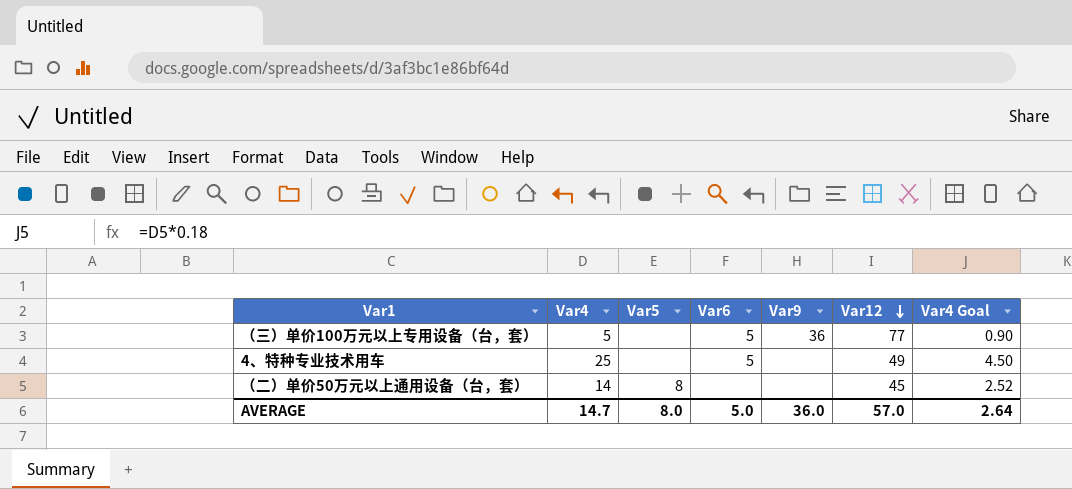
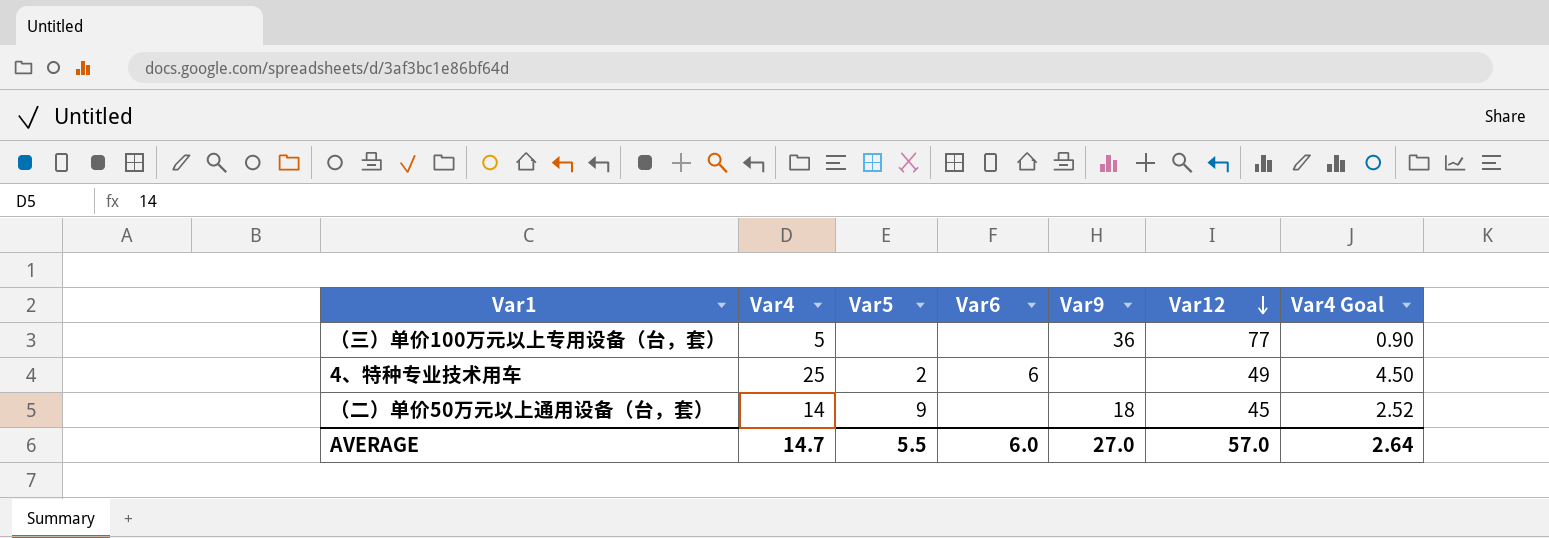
（三）单价100万元以上专用设备（台，套） | Var6: 5 -> none
4、特种专业技术用车 | Var5: none -> 2
4、特种专业技术用车 | Var6: 5 -> 6
（二）单价50万元以上通用设备（台，套） | Var5: 8 -> 9
（二）单价50万元以上通用设备（台，套） | Var9: none -> 18
AVERAGE | Var5: 8.0 -> 5.5
AVERAGE | Var6: 5.0 -> 6.0
AVERAGE | Var9: 36.0 -> 27.0

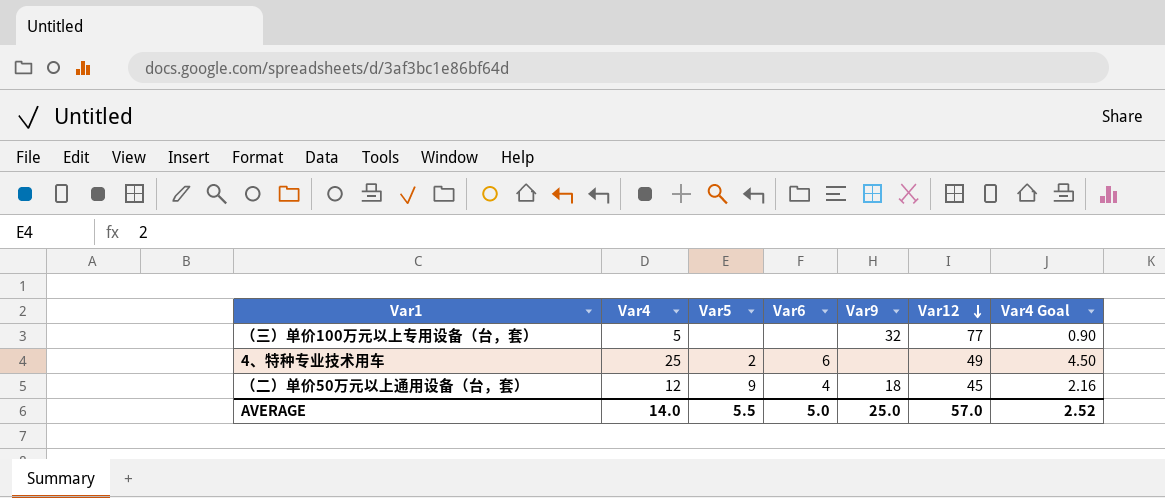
（三）单价100万元以上专用设备（台，套） | Var9: 36 -> 32
（二）单价50万元以上通用设备（台，套） | Var4: 14 -> 12
（二）单价50万元以上通用设备（台，套） | Var6: none -> 4
（二）单价50万元以上通用设备（台，套） | Var4 Goal: 2.52 -> 2.16
AVERAGE | Var4: 14.7 -> 14.0
AVERAGE | Var6: 6.0 -> 5.0
AVERAGE | Var9: 27.0 -> 25.0
AVERAGE | Var4 Goal: 2.64 -> 2.52

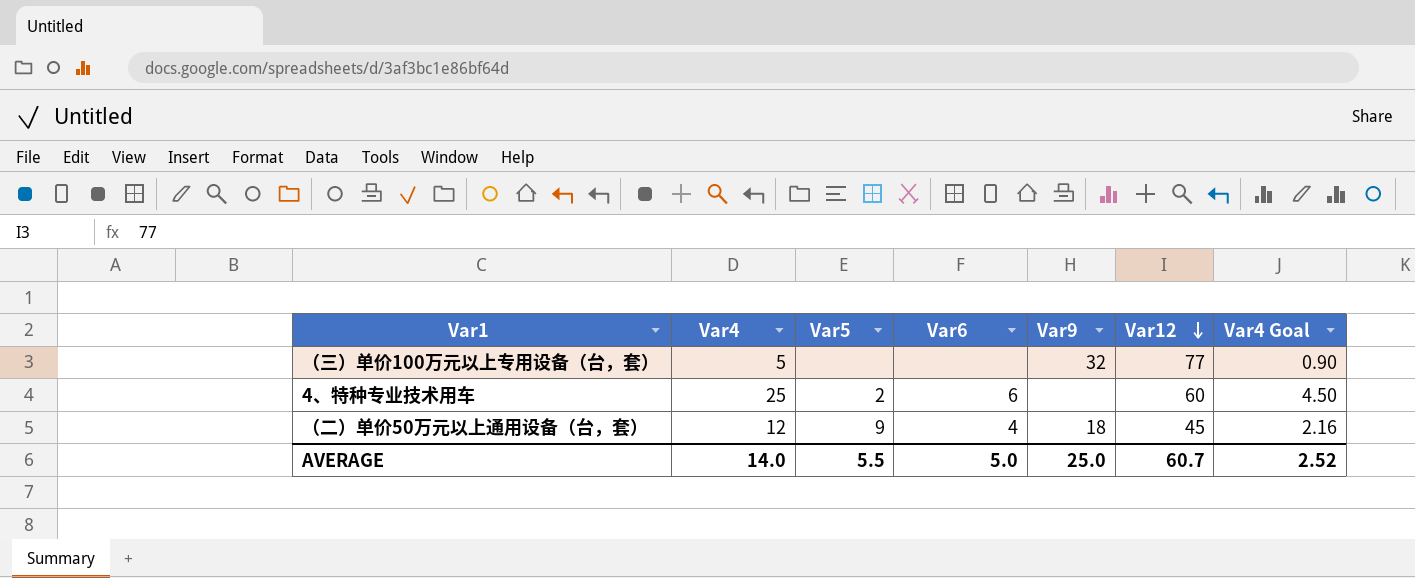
4、特种专业技术用车 | Var12: 49 -> 60
AVERAGE | Var12: 57.0 -> 60.7

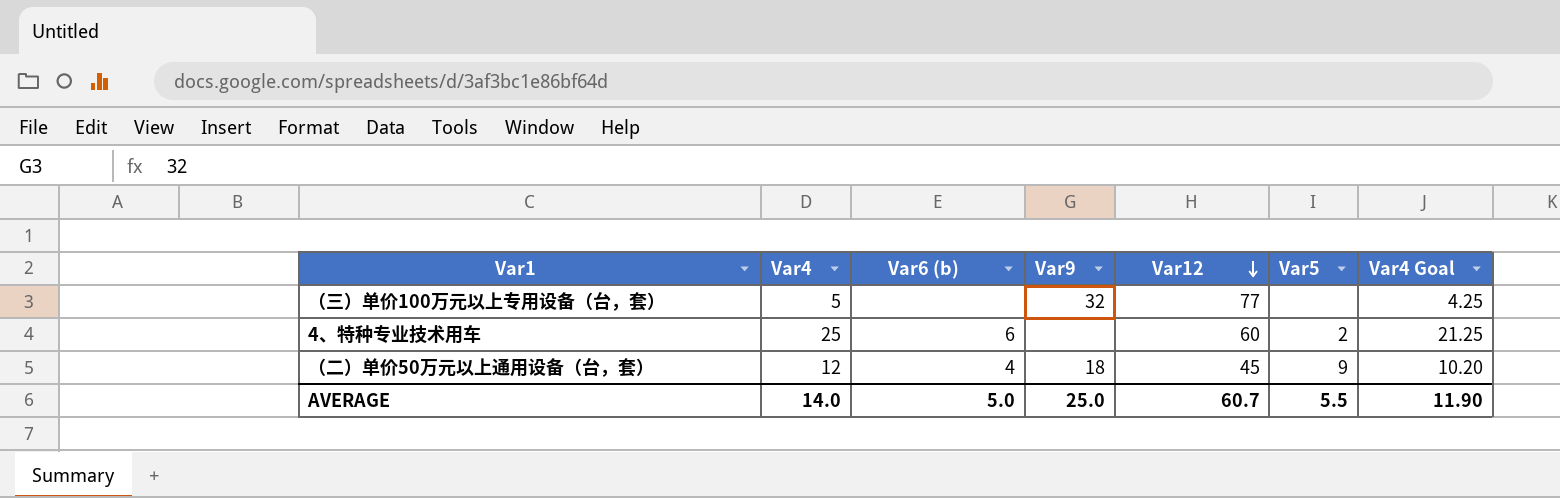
column name: Var6 -> Var6 (b)
column Var5 | position: 3 -> 6
column Var4 Goal | formula: [Var4] * 0.18 -> [Var4] * 0.85
AVERAGE | Var4 Goal: 2.52 -> 11.90

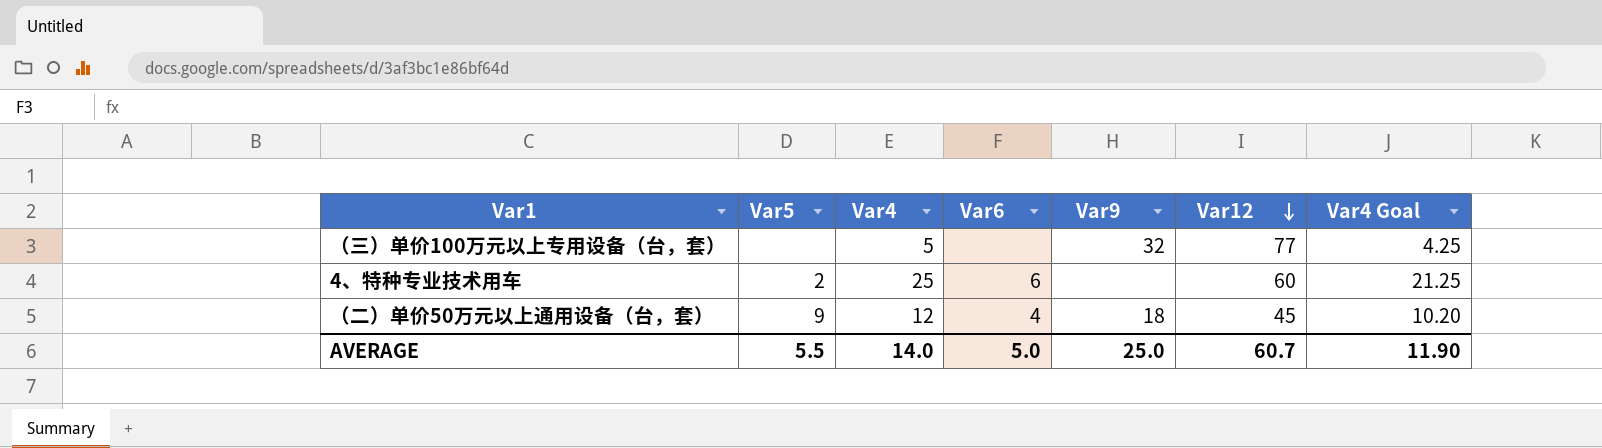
column Var5 | position: 6 -> 2
column name: Var6 (b) -> Var6

